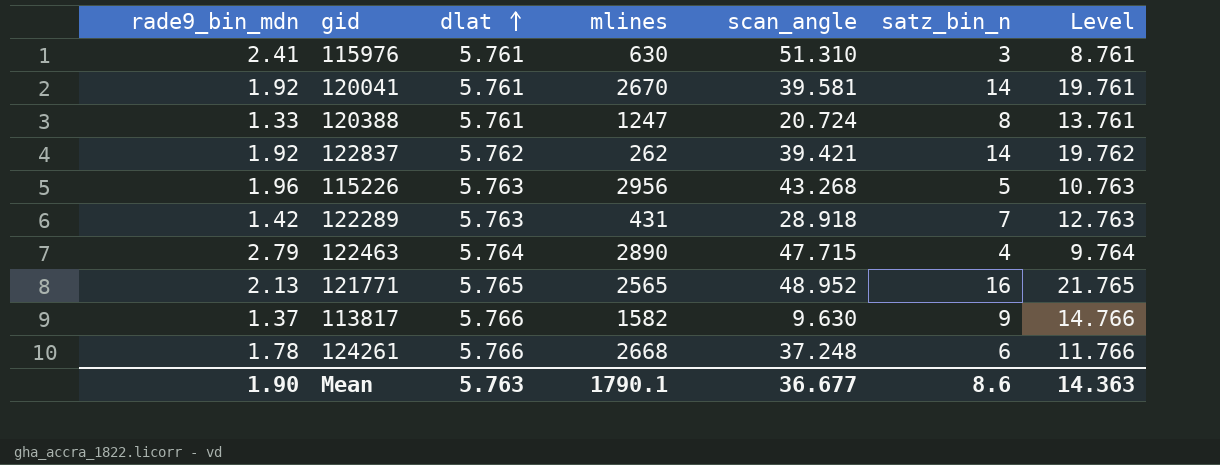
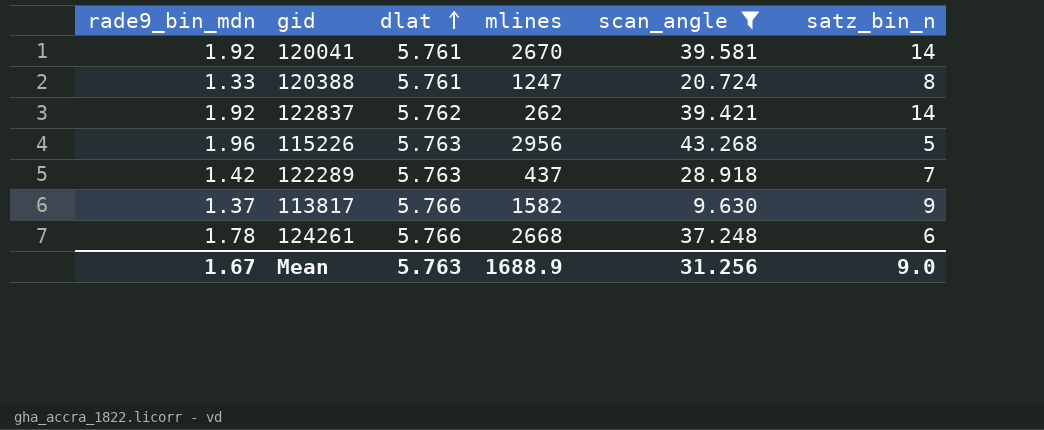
filter: none -> scan_angle <= 43.268
column Level | formula: [dlat] + [satz_bin_n] -> none
122289 | mlines: 431 -> 437
Mean | rade9_bin_mdn: 1.90 -> 1.67
Mean | mlines: 1790.1 -> 1688.9
Mean | scan_angle: 36.677 -> 31.256
Mean | satz_bin_n: 8.6 -> 9.0

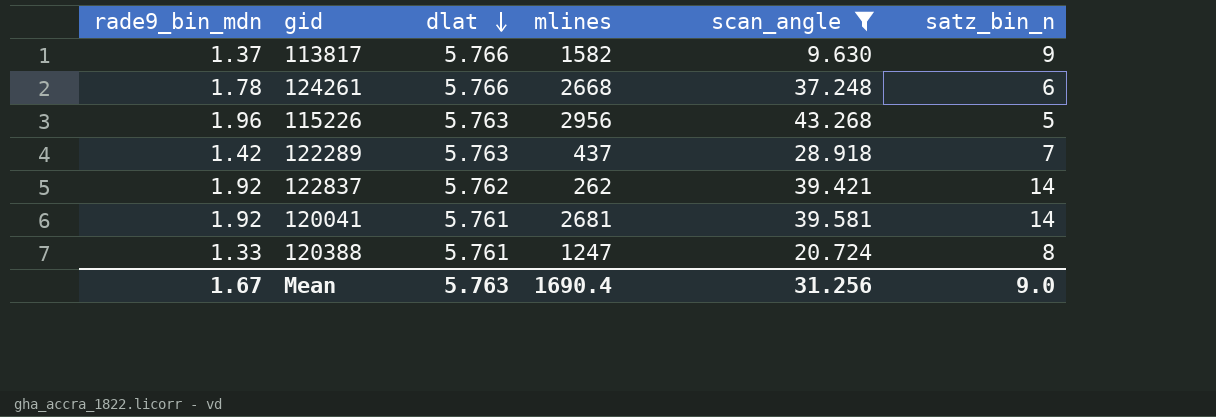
row order: dlat ascending -> dlat descending
120041 | mlines: 2670 -> 2681
Mean | mlines: 1688.9 -> 1690.4

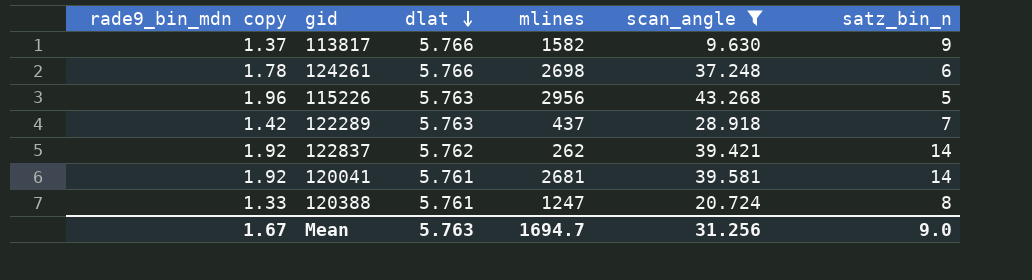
column name: rade9_bin_mdn -> rade9_bin_mdn copy
124261 | mlines: 2668 -> 2698
Mean | mlines: 1690.4 -> 1694.7

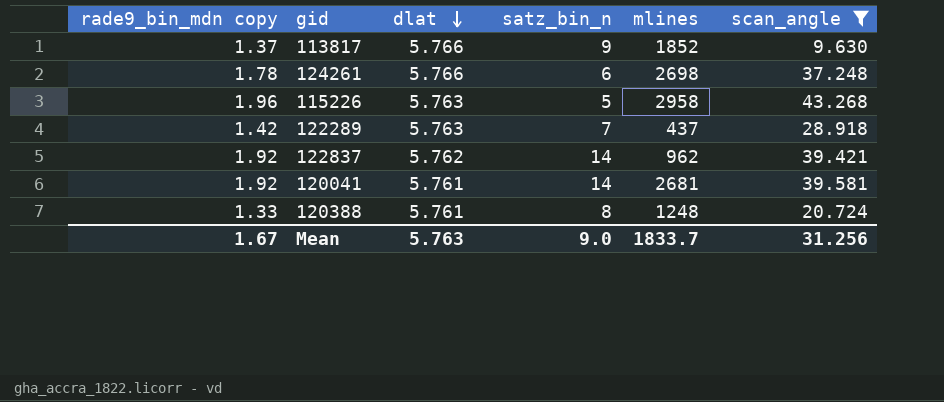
column satz_bin_n | position: 6 -> 4
113817 | mlines: 1582 -> 1852
115226 | mlines: 2956 -> 2958
122837 | mlines: 262 -> 962
120388 | mlines: 1247 -> 1248
Mean | mlines: 1694.7 -> 1833.7

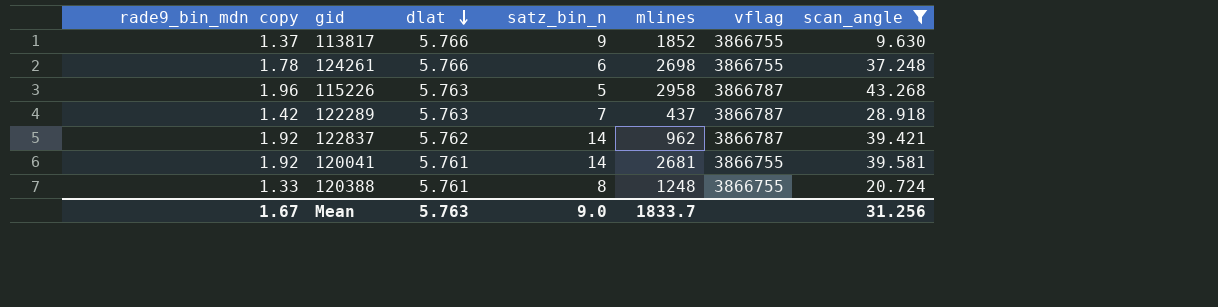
column vflag | position: none -> 6

